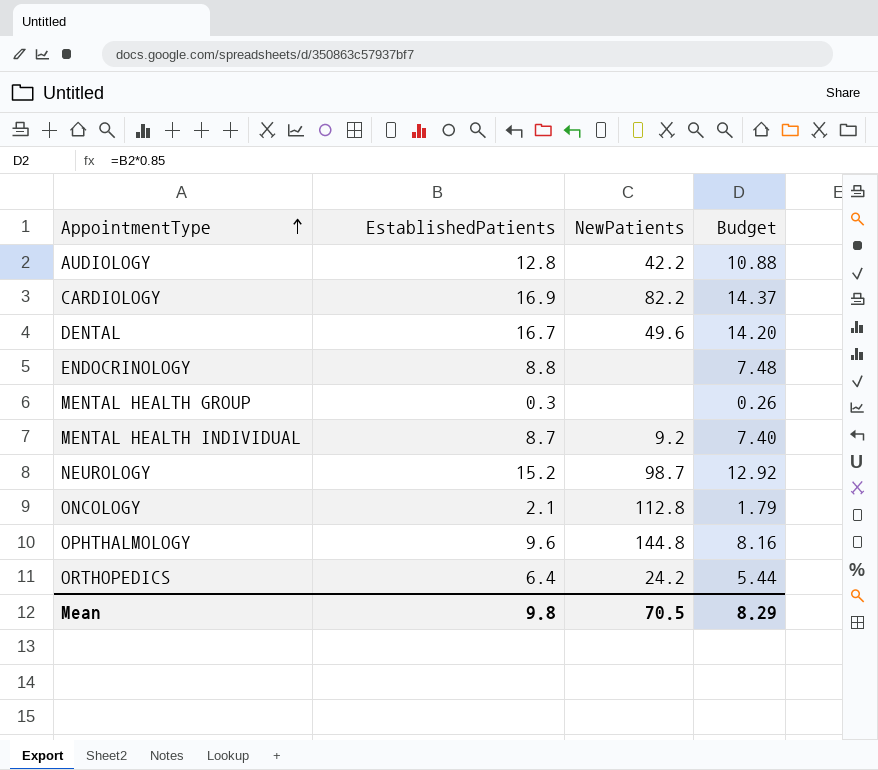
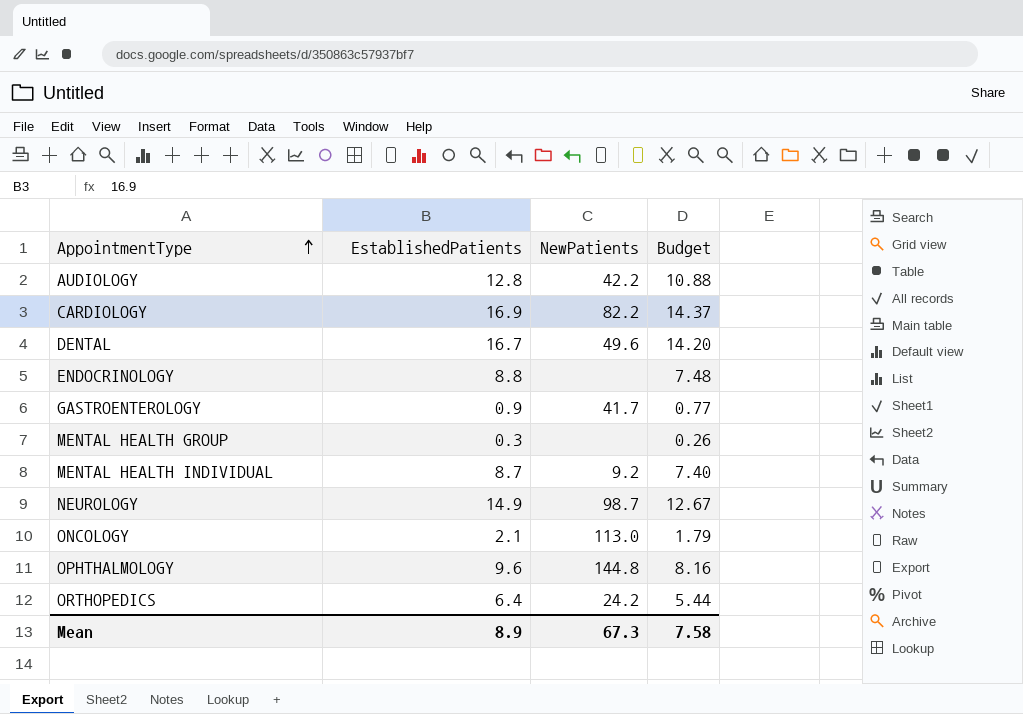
row GASTROENTEROLOGY: none -> 0.9 | 41.7 | 0.77
NEUROLOGY | EstablishedPatients: 15.2 -> 14.9
NEUROLOGY | Budget: 12.92 -> 12.67
ONCOLOGY | NewPatients: 112.8 -> 113.0
Mean | EstablishedPatients: 9.8 -> 8.9
Mean | NewPatients: 70.5 -> 67.3
Mean | Budget: 8.29 -> 7.58

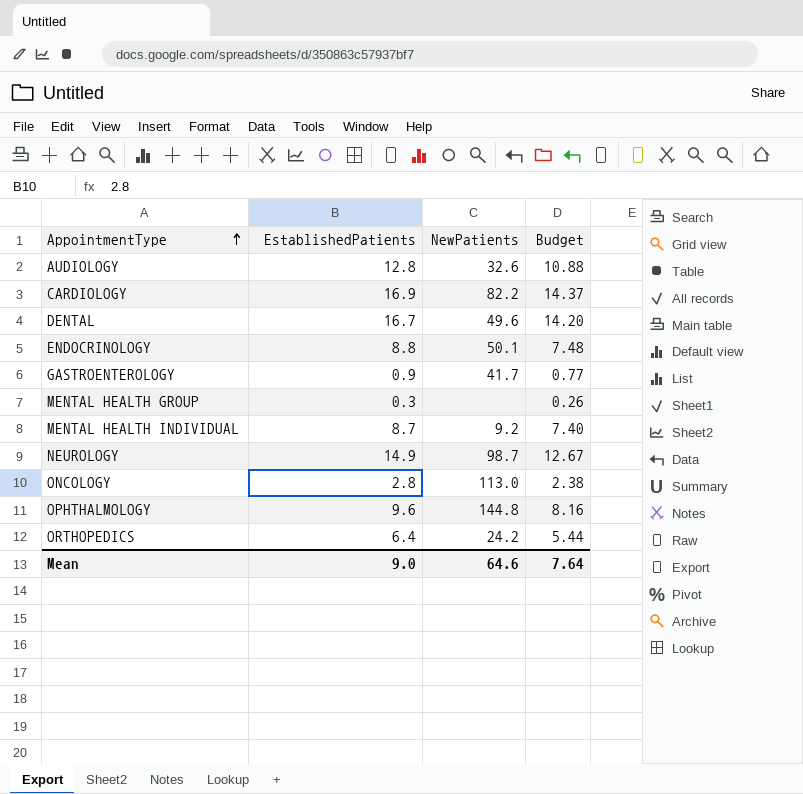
AUDIOLOGY | NewPatients: 42.2 -> 32.6
ENDOCRINOLOGY | NewPatients: none -> 50.1
ONCOLOGY | EstablishedPatients: 2.1 -> 2.8
ONCOLOGY | Budget: 1.79 -> 2.38
Mean | EstablishedPatients: 8.9 -> 9.0
Mean | NewPatients: 67.3 -> 64.6
Mean | Budget: 7.58 -> 7.64

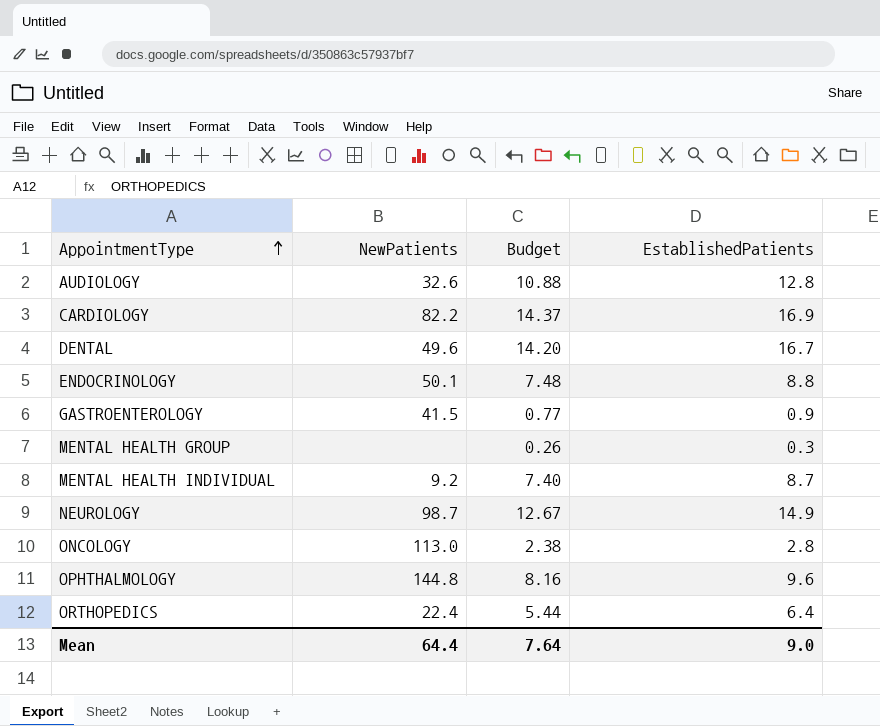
column EstablishedPatients | position: 2 -> 4
GASTROENTEROLOGY | NewPatients: 41.7 -> 41.5
ORTHOPEDICS | NewPatients: 24.2 -> 22.4
Mean | NewPatients: 64.6 -> 64.4

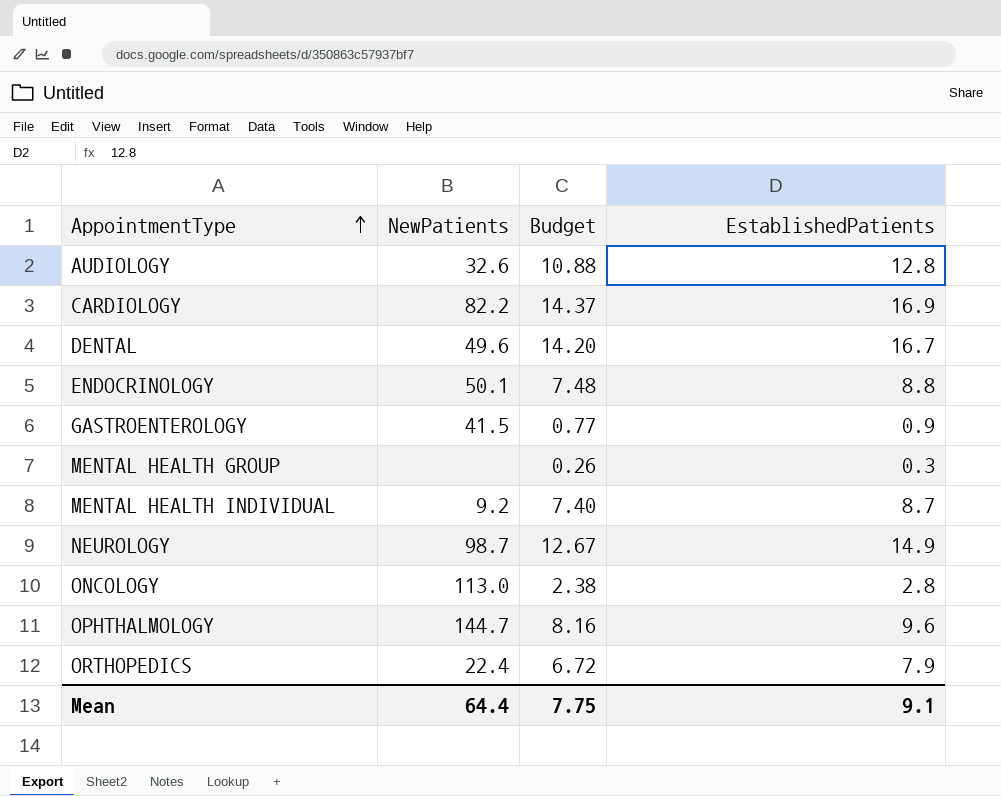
OPHTHALMOLOGY | NewPatients: 144.8 -> 144.7
ORTHOPEDICS | Budget: 5.44 -> 6.72
ORTHOPEDICS | EstablishedPatients: 6.4 -> 7.9
Mean | Budget: 7.64 -> 7.75
Mean | EstablishedPatients: 9.0 -> 9.1

